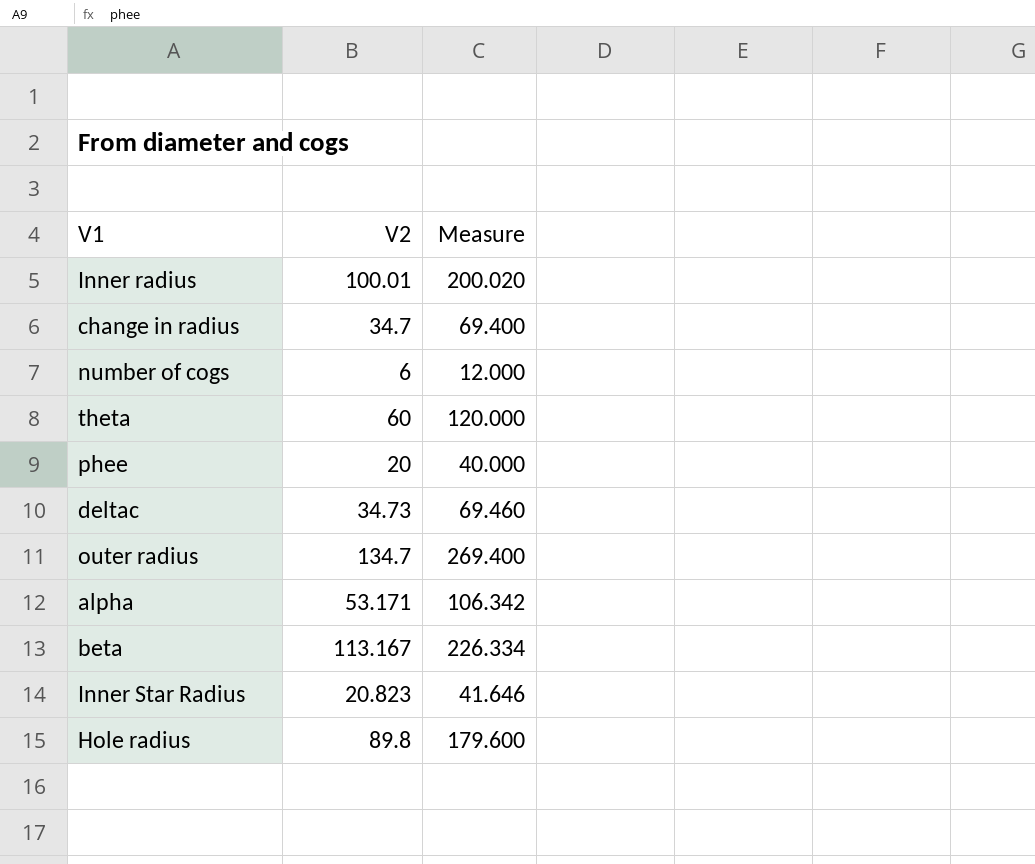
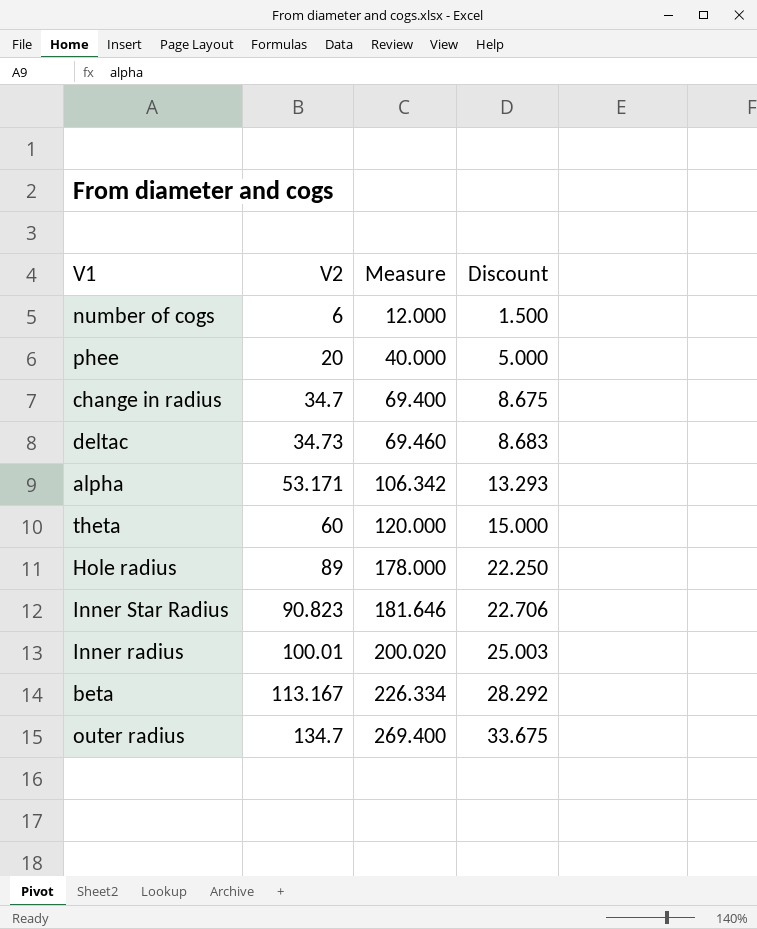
row order: none -> V2 ascending
column Discount | formula: none -> [V2] * 0.25
Hole radius | V2: 89.8 -> 89
Hole radius | Measure: 179.600 -> 178.000
Inner Star Radius | V2: 20.823 -> 90.823
Inner Star Radius | Measure: 41.646 -> 181.646

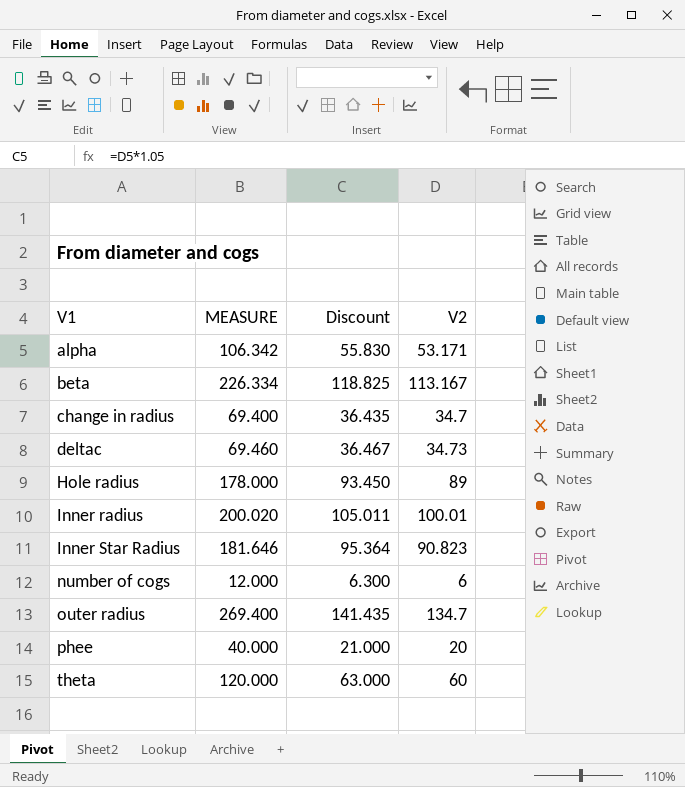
row order: V2 ascending -> V1 ascending
column name: Measure -> MEASURE
column Discount | formula: [V2] * 0.25 -> [V2] * 1.05
column V2 | position: 2 -> 4

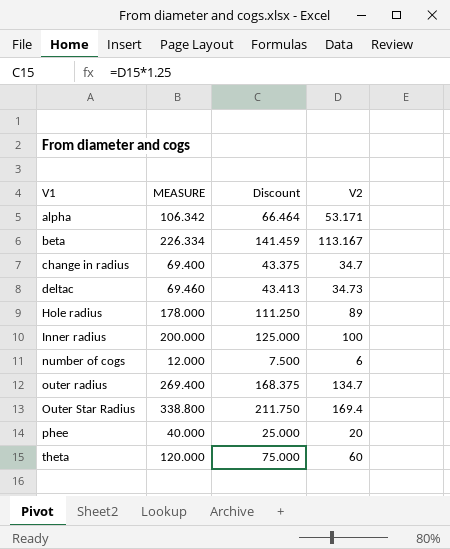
column Discount | formula: [V2] * 1.05 -> [V2] * 1.25
row Inner Star Radius: 181.646 | 95.364 | 90.823 -> none
Inner radius | MEASURE: 200.020 -> 200.000
Inner radius | V2: 100.01 -> 100
row Outer Star Radius: none -> 338.800 | 211.750 | 169.4

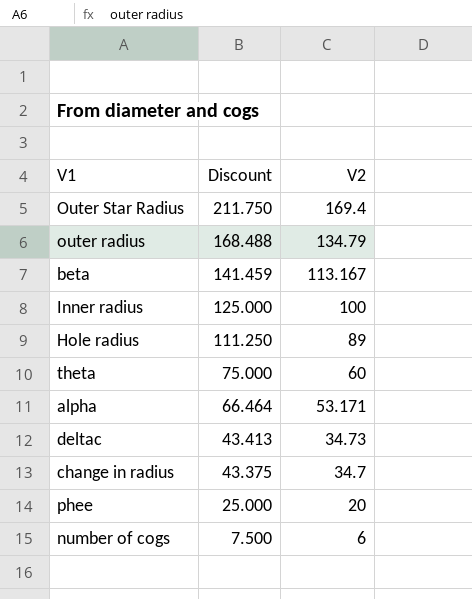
row order: V1 ascending -> Discount descending
column MEASURE | formula: [V2] * 2 -> none
outer radius | Discount: 168.375 -> 168.488
outer radius | V2: 134.7 -> 134.79

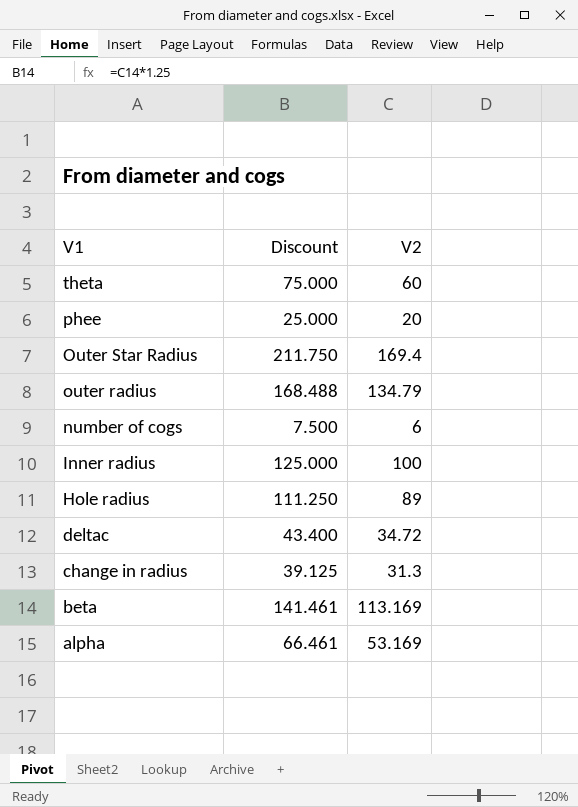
row order: Discount descending -> V1 descending
deltac | Discount: 43.413 -> 43.400
deltac | V2: 34.73 -> 34.72
change in radius | Discount: 43.375 -> 39.125
change in radius | V2: 34.7 -> 31.3
beta | Discount: 141.459 -> 141.461
beta | V2: 113.167 -> 113.169
alpha | Discount: 66.464 -> 66.461
alpha | V2: 53.171 -> 53.169

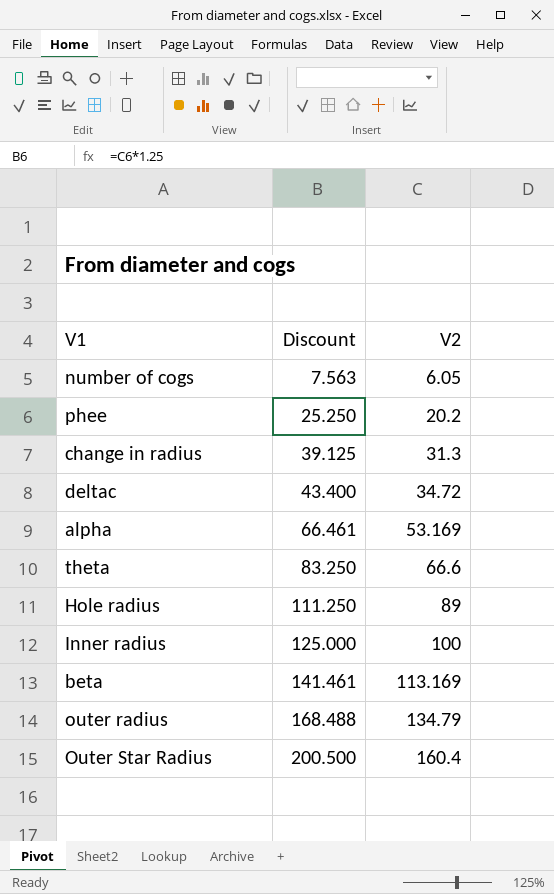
row order: V1 descending -> Discount ascending
number of cogs | Discount: 7.500 -> 7.563
number of cogs | V2: 6 -> 6.05
phee | Discount: 25.000 -> 25.250
phee | V2: 20 -> 20.2
theta | Discount: 75.000 -> 83.250
theta | V2: 60 -> 66.6
Outer Star Radius | Discount: 211.750 -> 200.500
Outer Star Radius | V2: 169.4 -> 160.4

